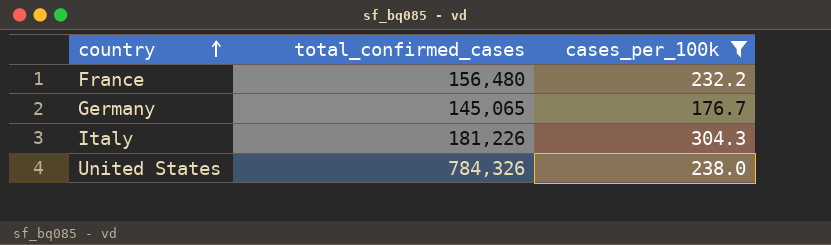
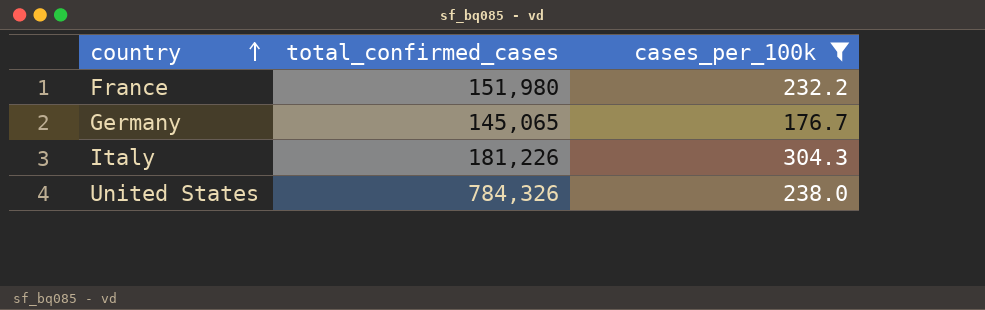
France | total_confirmed_cases: 156,480 -> 151,980

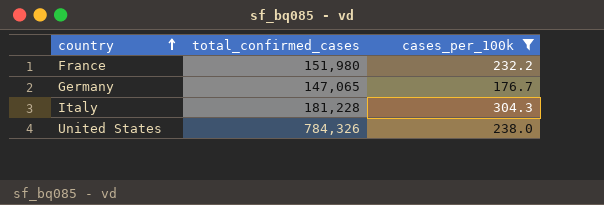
Germany | total_confirmed_cases: 145,065 -> 147,065
Italy | total_confirmed_cases: 181,226 -> 181,228

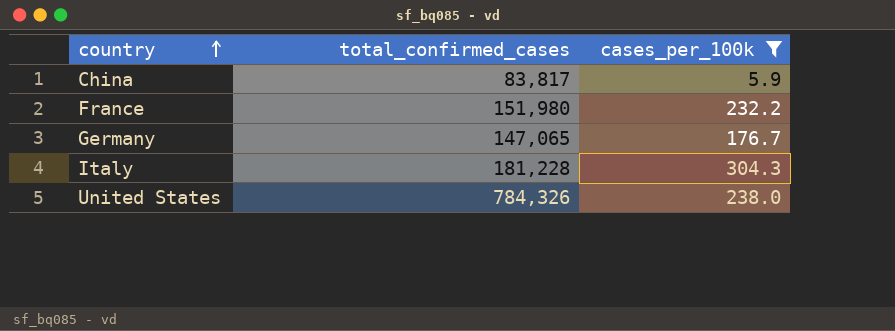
row China: none -> 83,817 | 5.9

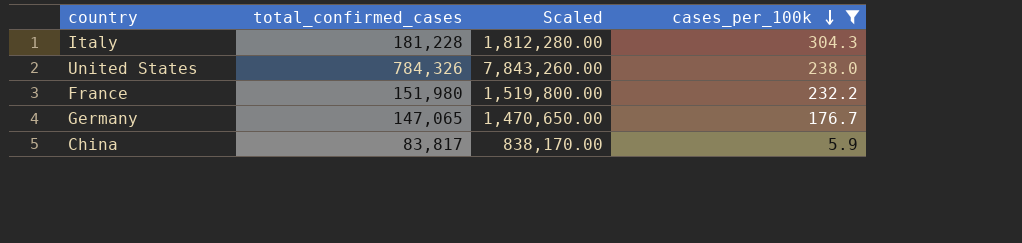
row order: country ascending -> cases_per_100k descending
column Scaled | formula: none -> [total_confirmed_cases] * 10

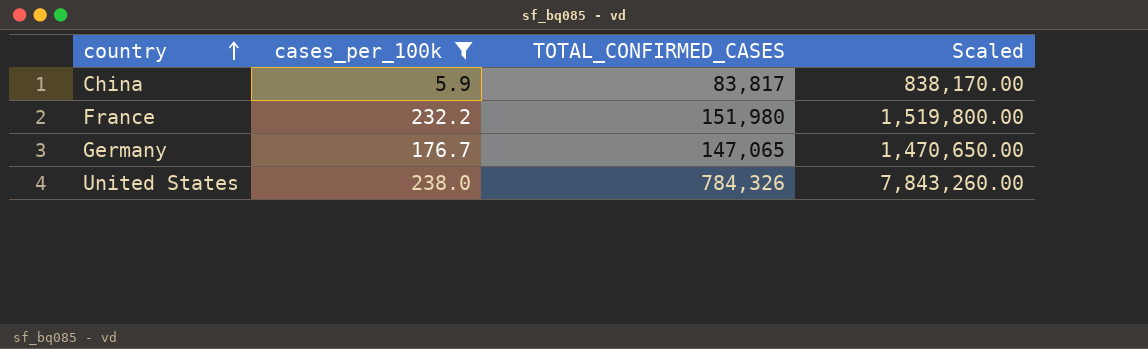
row order: cases_per_100k descending -> country ascending
column cases_per_100k | position: 4 -> 2
column name: total_confirmed_cases -> TOTAL_CONFIRMED_CASES
row Italy: 181,228 | 1,812,280.00 | 304.3 -> none

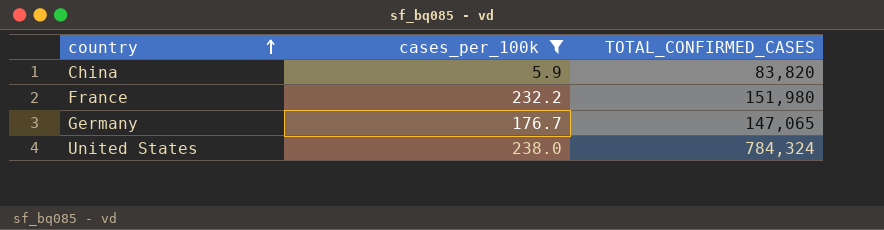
column Scaled | formula: [TOTAL_CONFIRMED_CASES] * 10 -> none
China | TOTAL_CONFIRMED_CASES: 83,817 -> 83,820
United States | TOTAL_CONFIRMED_CASES: 784,326 -> 784,324

